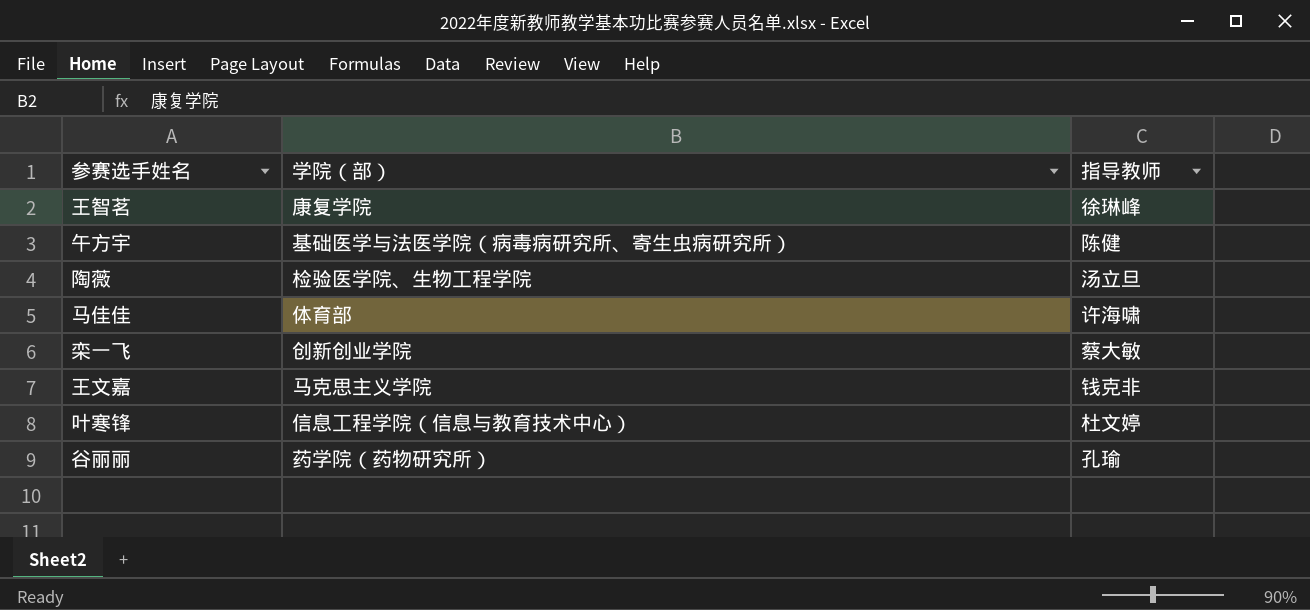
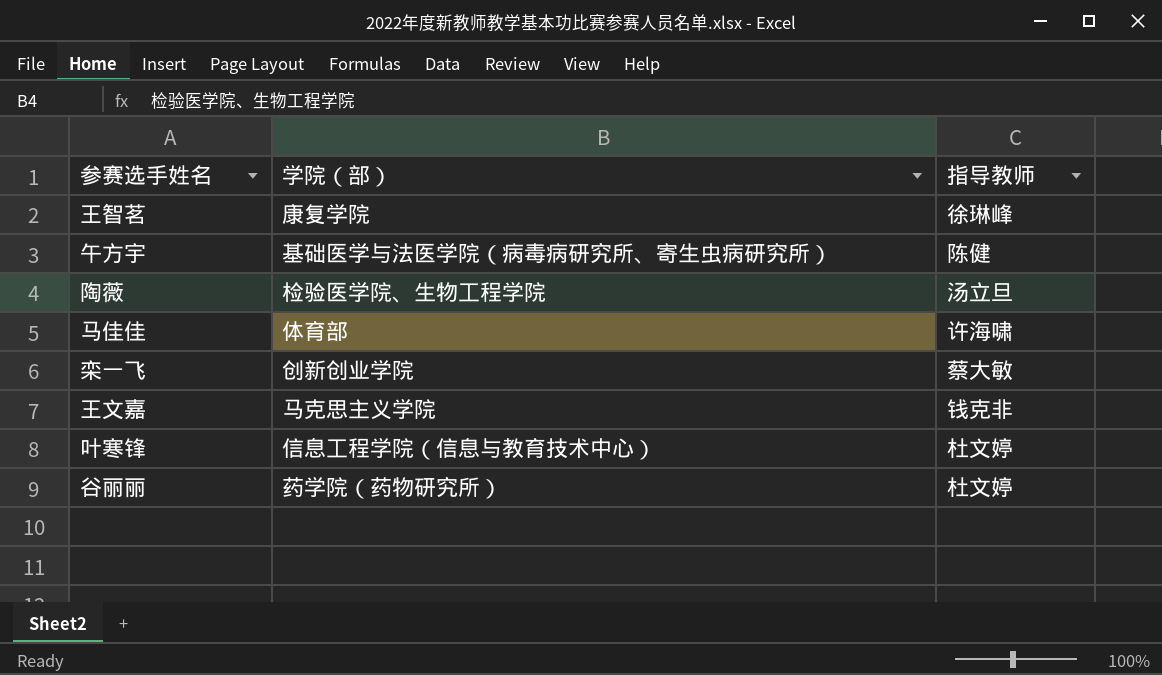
谷丽丽 | 指导教师: 孔瑜 -> 杜文婷

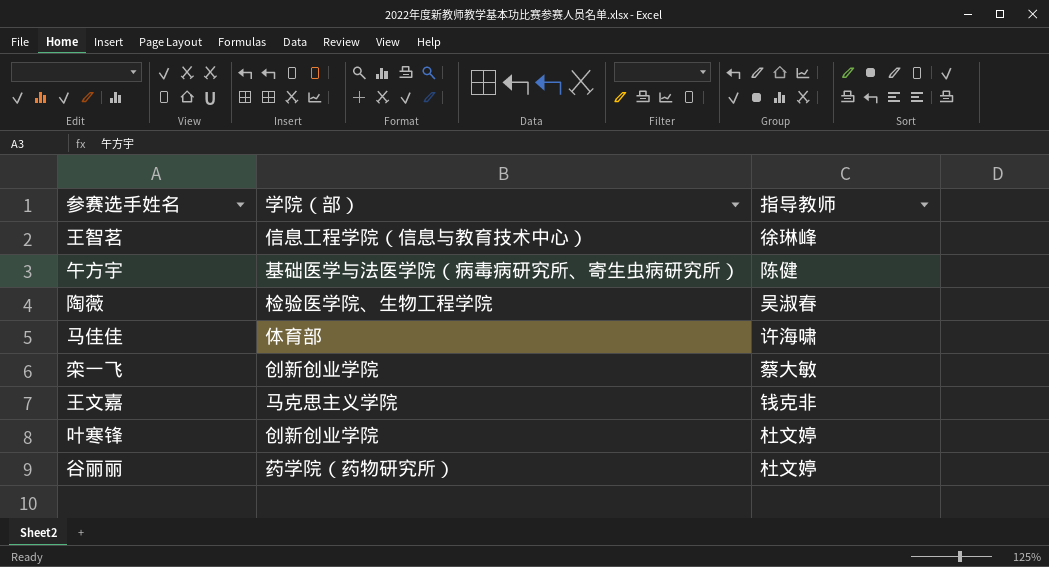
王智茗 | 学院（部）: 康复学院 -> 信息工程学院（信息与教育技术中心）
陶薇 | 指导教师: 汤立旦 -> 吴淑春
叶寒锋 | 学院（部）: 信息工程学院（信息与教育技术中心） -> 创新创业学院

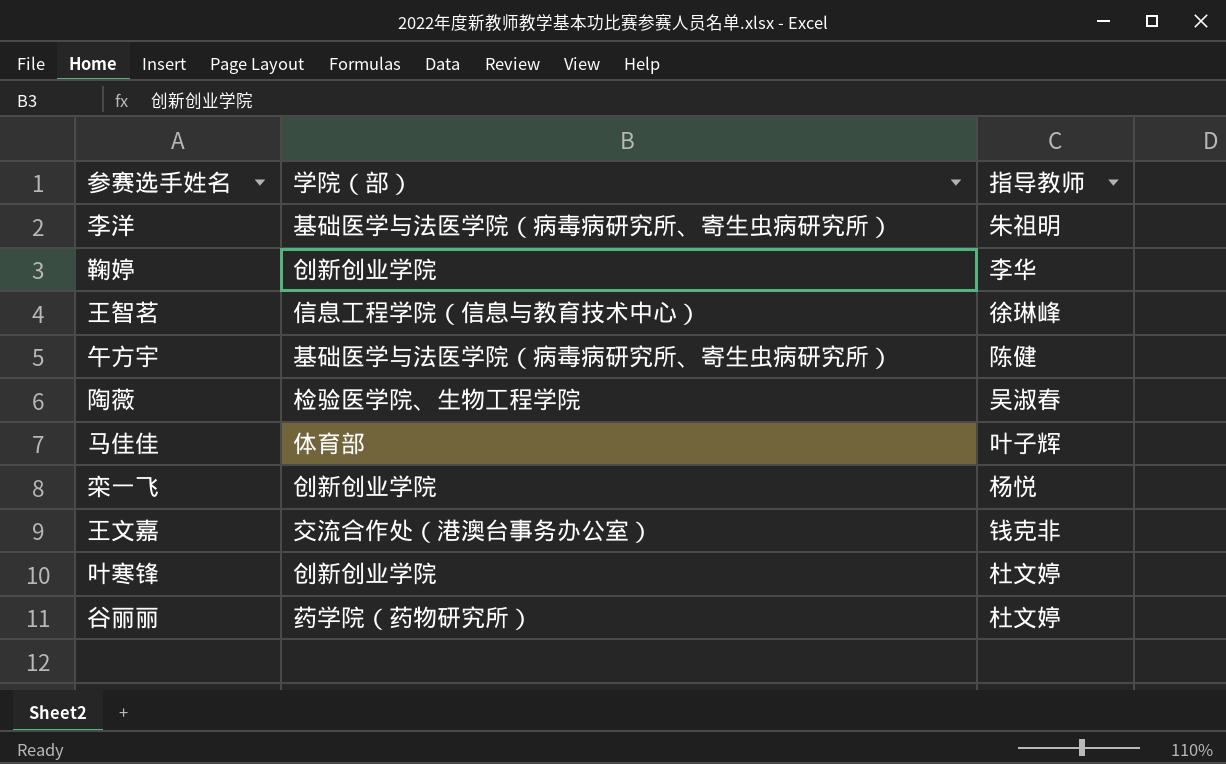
row 李洋: none -> 基础医学与法医学院（病毒病研究所、寄生虫病研究所） | 朱祖明
row 鞠婷: none -> 创新创业学院 | 李华
马佳佳 | 指导教师: 许海啸 -> 叶子辉
栾一飞 | 指导教师: 蔡大敏 -> 杨悦
王文嘉 | 学院（部）: 马克思主义学院 -> 交流合作处（港澳台事务办公室）

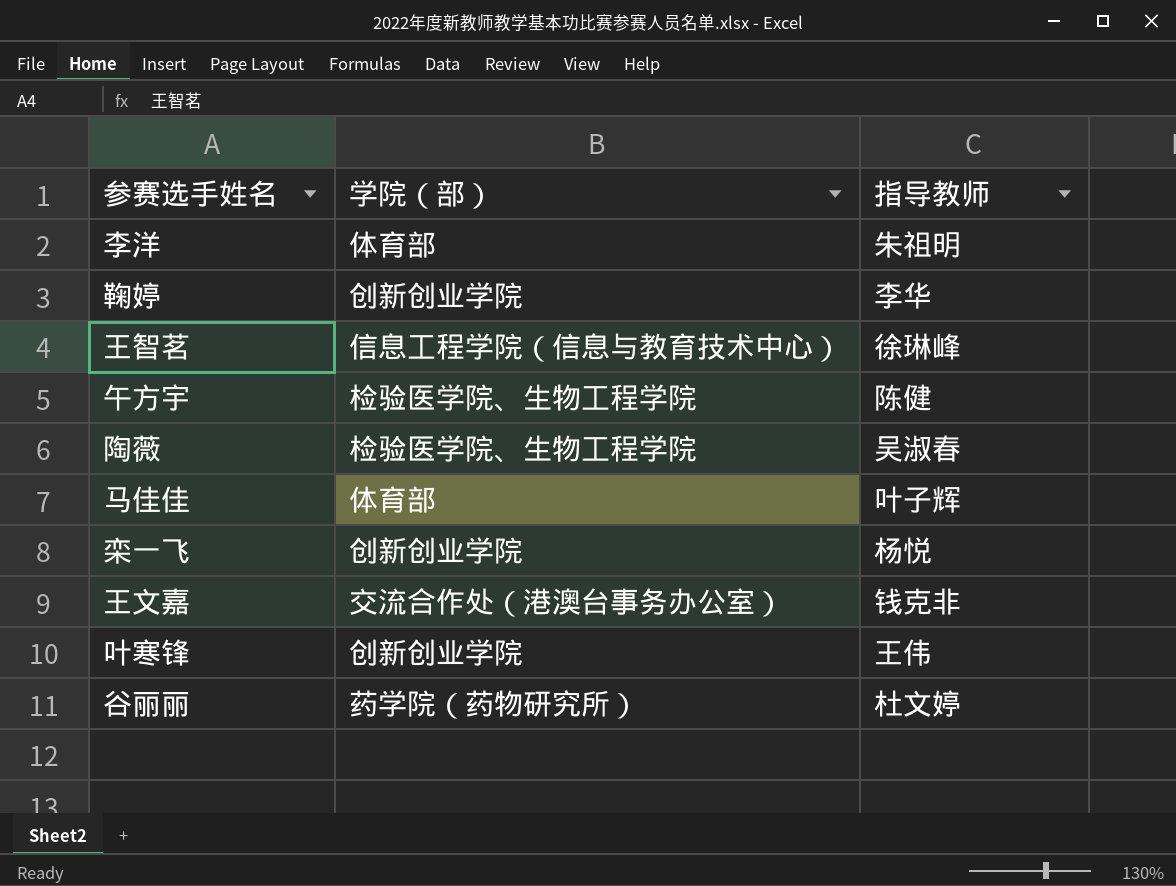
李洋 | 学院（部）: 基础医学与法医学院（病毒病研究所、寄生虫病研究所） -> 体育部
午方宇 | 学院（部）: 基础医学与法医学院（病毒病研究所、寄生虫病研究所） -> 检验医学院、生物工程学院
叶寒锋 | 指导教师: 杜文婷 -> 王伟

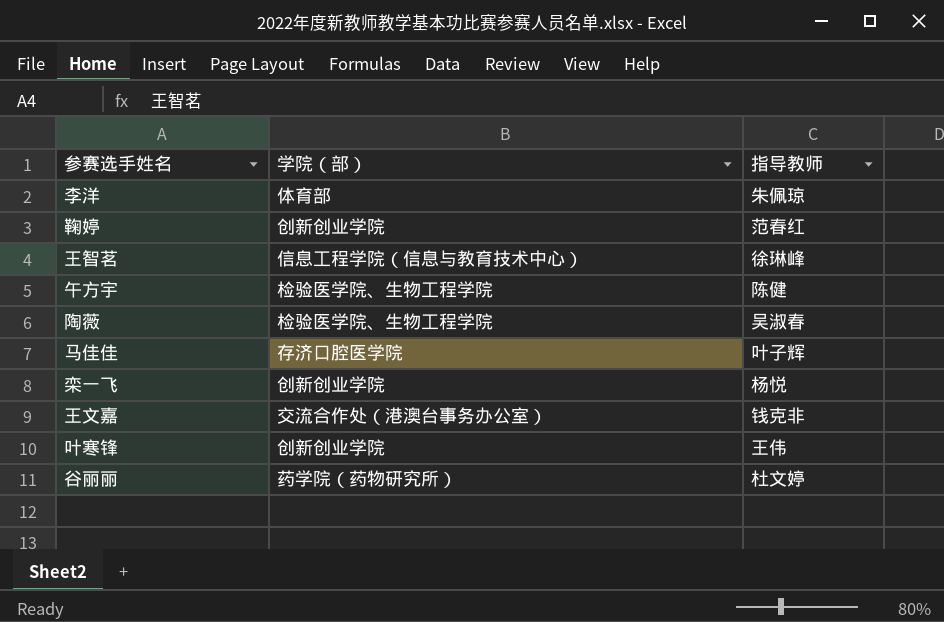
李洋 | 指导教师: 朱祖明 -> 朱佩琼
鞠婷 | 指导教师: 李华 -> 范春红
马佳佳 | 学院（部）: 体育部 -> 存济口腔医学院

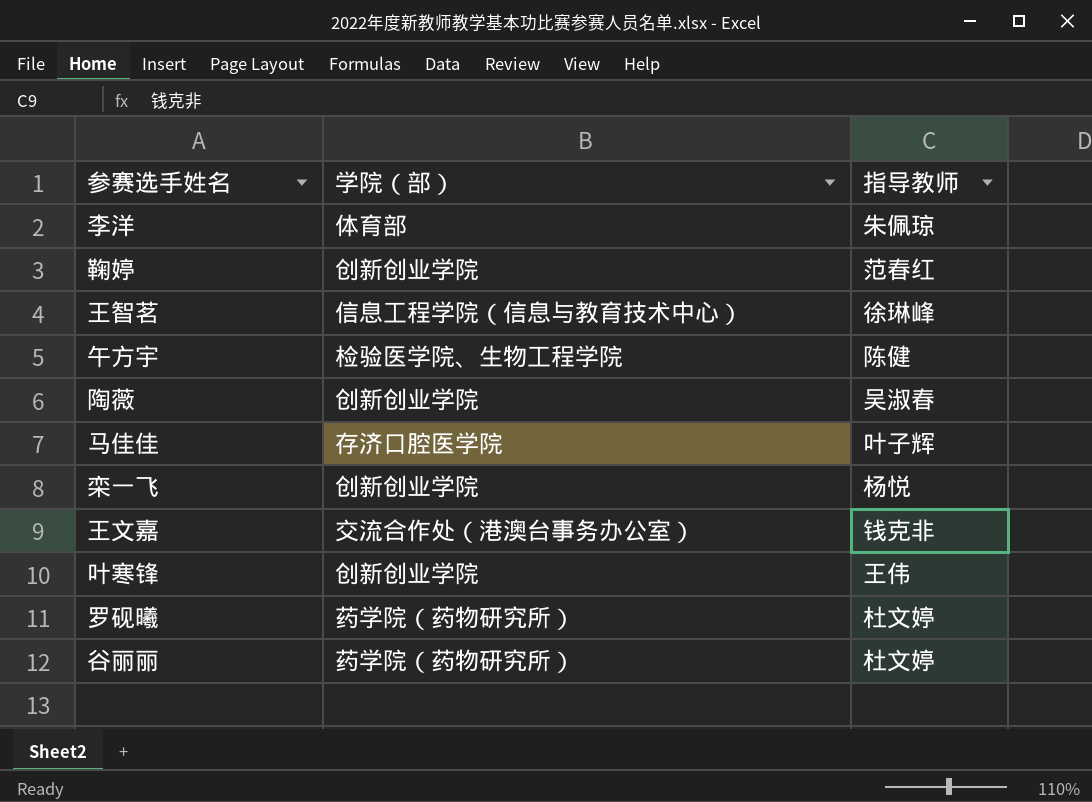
陶薇 | 学院（部）: 检验医学院、生物工程学院 -> 创新创业学院
row 罗砚曦: none -> 药学院（药物研究所） | 杜文婷

